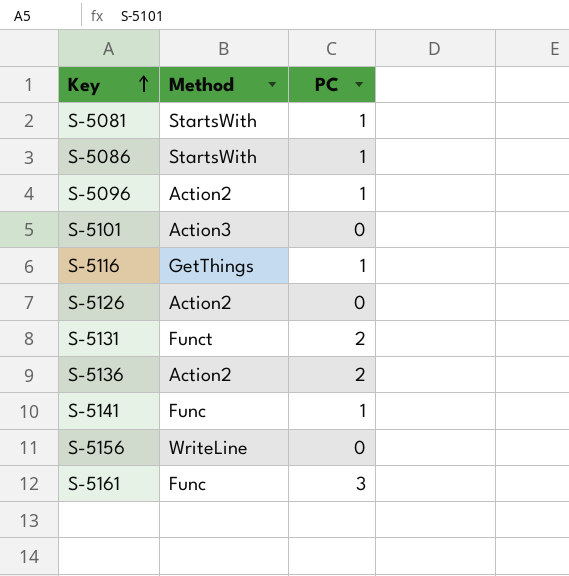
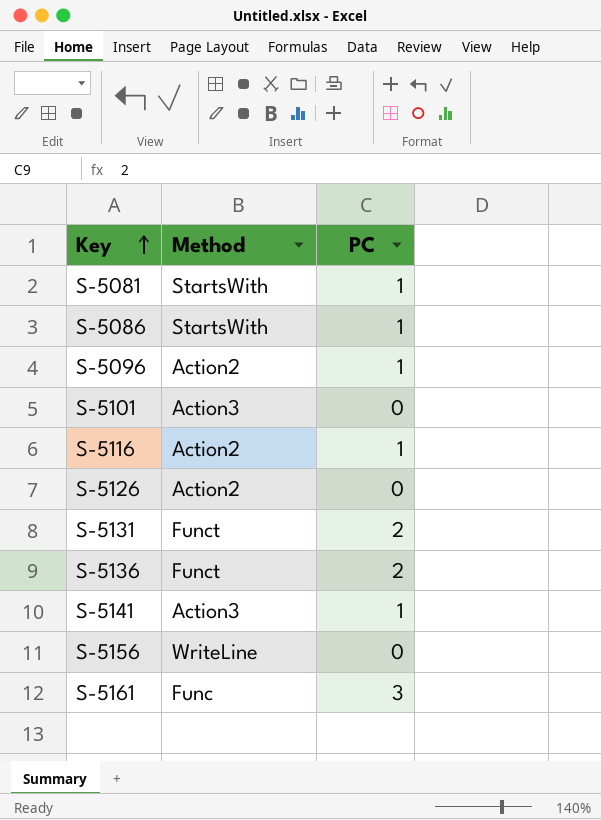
S-5116 | Method: GetThings -> Action2
S-5136 | Method: Action2 -> Funct
S-5141 | Method: Func -> Action3

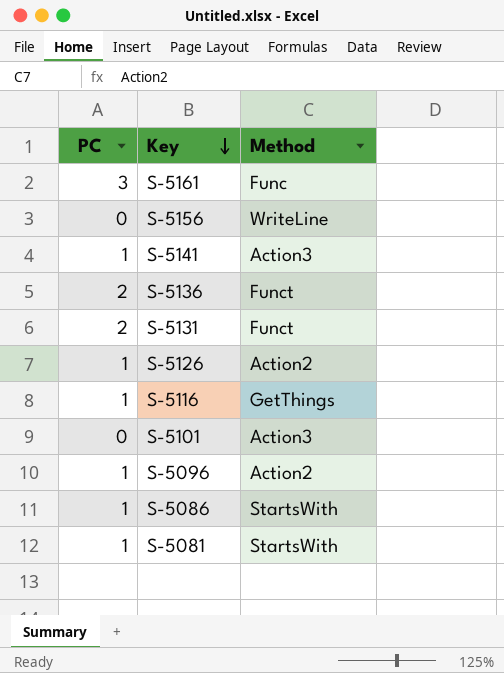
row order: Key ascending -> Key descending
column PC | position: 3 -> 1
S-5126 | PC: 0 -> 1
S-5116 | Method: Action2 -> GetThings

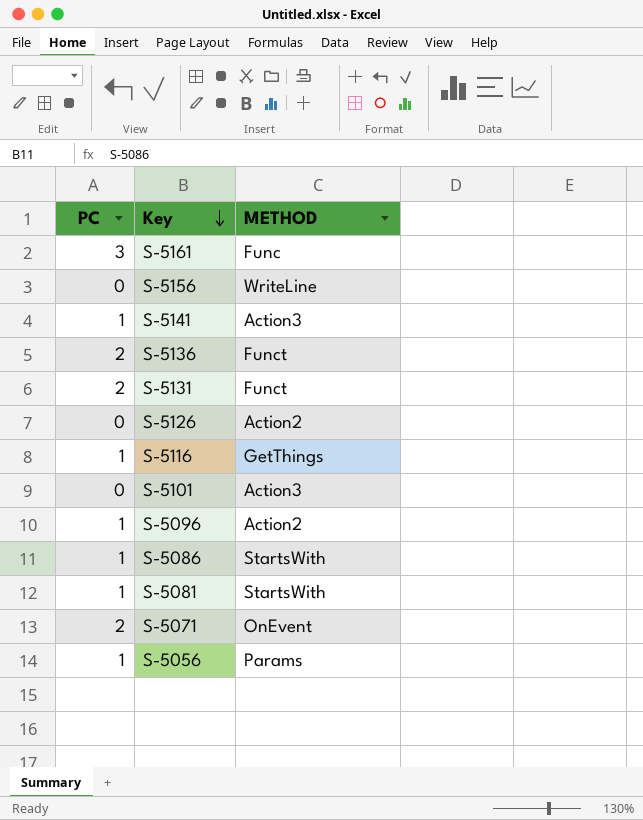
column name: Method -> METHOD
S-5126 | PC: 1 -> 0
row S-5071: none -> 2 | OnEvent
row S-5056: none -> 1 | Params

